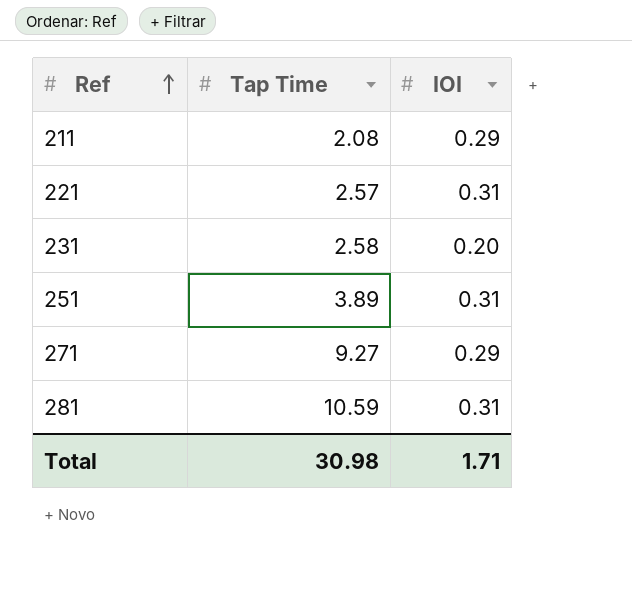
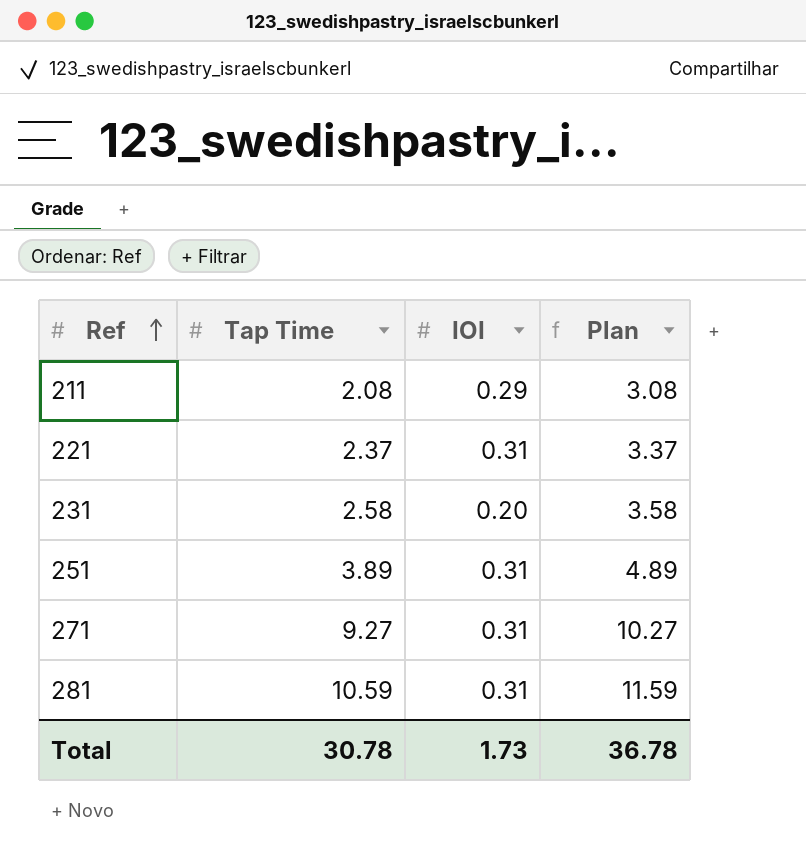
column Plan | formula: none -> [Tap Time] + 1
221 | Tap Time: 2.57 -> 2.37
271 | IOI: 0.29 -> 0.31
Total | Tap Time: 30.98 -> 30.78
Total | IOI: 1.71 -> 1.73

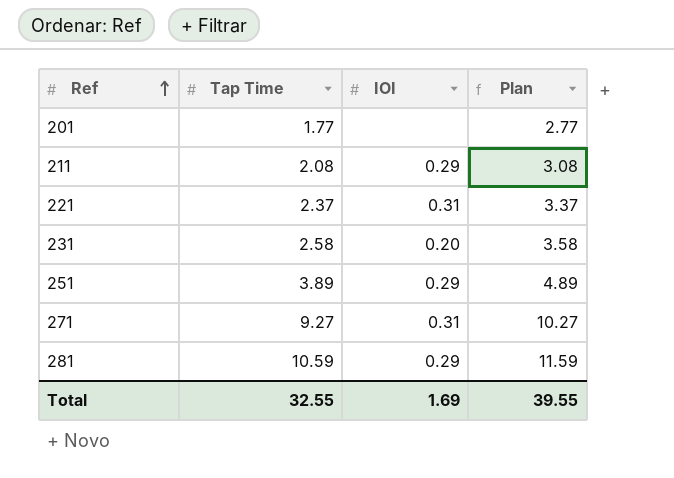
row 201: none -> 1.77 | none | 2.77
251 | IOI: 0.31 -> 0.29
281 | IOI: 0.31 -> 0.29
Total | Tap Time: 30.78 -> 32.55
Total | IOI: 1.73 -> 1.69
Total | Plan: 36.78 -> 39.55

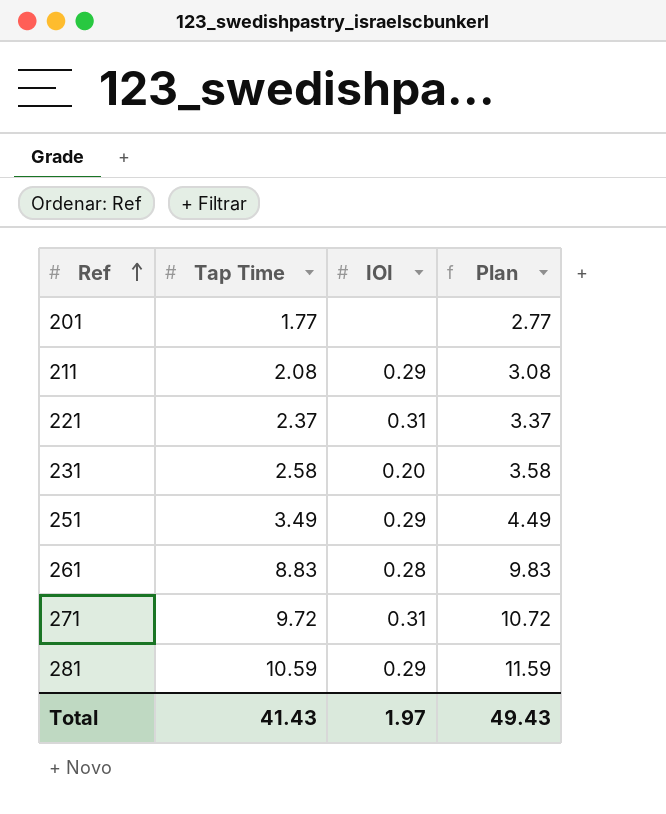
251 | Tap Time: 3.89 -> 3.49
251 | Plan: 4.89 -> 4.49
row 261: none -> 8.83 | 0.28 | 9.83
271 | Tap Time: 9.27 -> 9.72
271 | Plan: 10.27 -> 10.72
Total | Tap Time: 32.55 -> 41.43
Total | IOI: 1.69 -> 1.97
Total | Plan: 39.55 -> 49.43

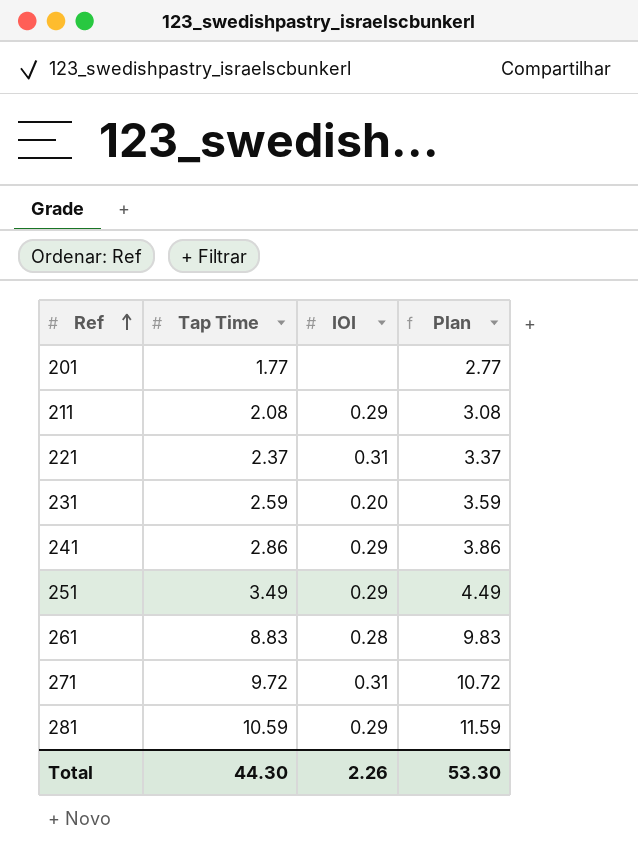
231 | Tap Time: 2.58 -> 2.59
231 | Plan: 3.58 -> 3.59
row 241: none -> 2.86 | 0.29 | 3.86
Total | Tap Time: 41.43 -> 44.30
Total | IOI: 1.97 -> 2.26
Total | Plan: 49.43 -> 53.30

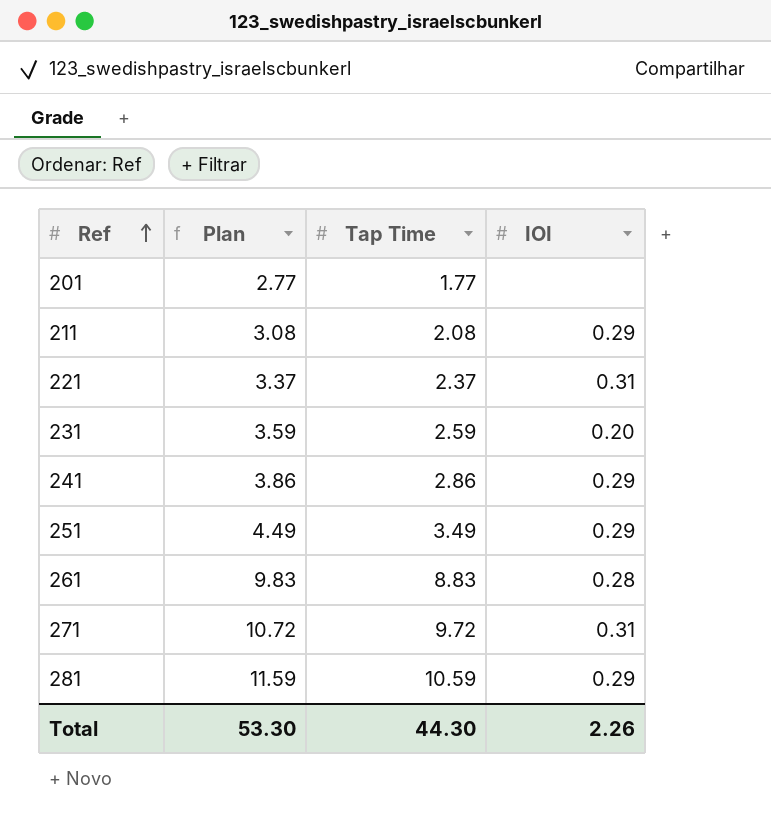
column Plan | position: 4 -> 2

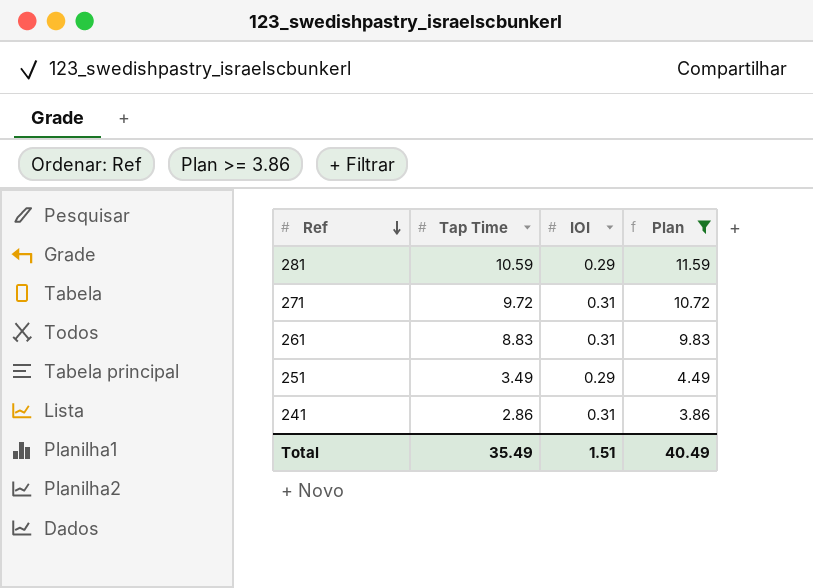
filter: none -> Plan >= 3.86
row order: Ref ascending -> Ref descending
column Plan | position: 2 -> 4
261 | IOI: 0.28 -> 0.31
241 | IOI: 0.29 -> 0.31
Total | Tap Time: 44.30 -> 35.49
Total | IOI: 2.26 -> 1.51
Total | Plan: 53.30 -> 40.49

